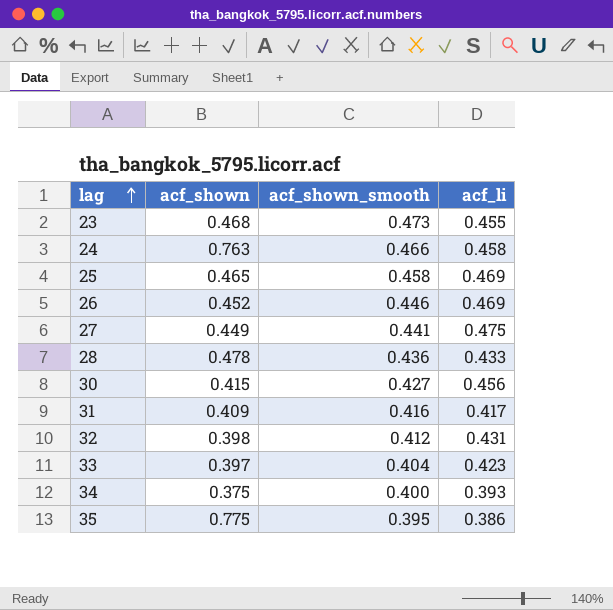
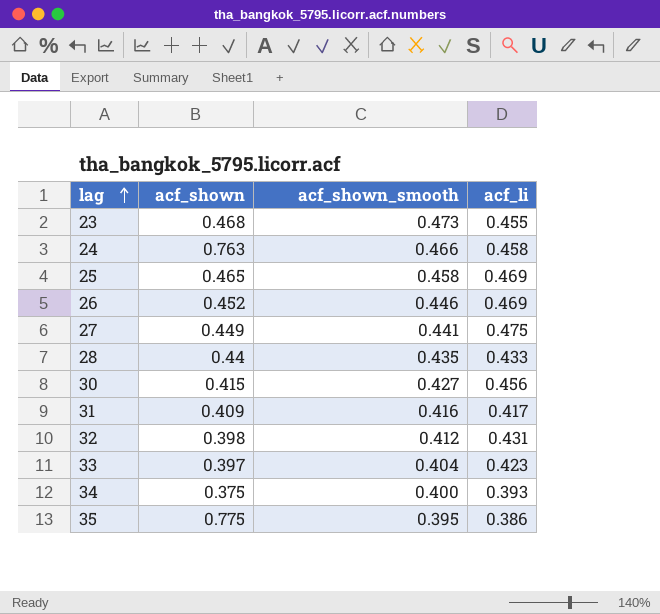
28 | acf_shown: 0.478 -> 0.44
28 | acf_shown_smooth: 0.436 -> 0.435

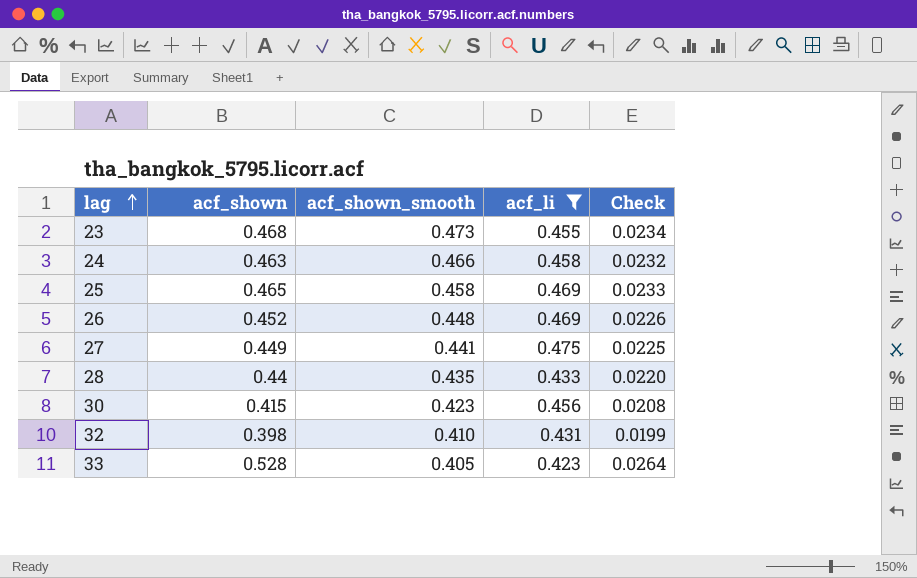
filter: none -> acf_li >= 0.423
column Check | formula: none -> [acf_shown] * 0.05
24 | acf_shown: 0.763 -> 0.463
26 | acf_shown_smooth: 0.446 -> 0.448
30 | acf_shown_smooth: 0.427 -> 0.423
32 | acf_shown_smooth: 0.412 -> 0.410
33 | acf_shown: 0.397 -> 0.528
33 | acf_shown_smooth: 0.404 -> 0.405

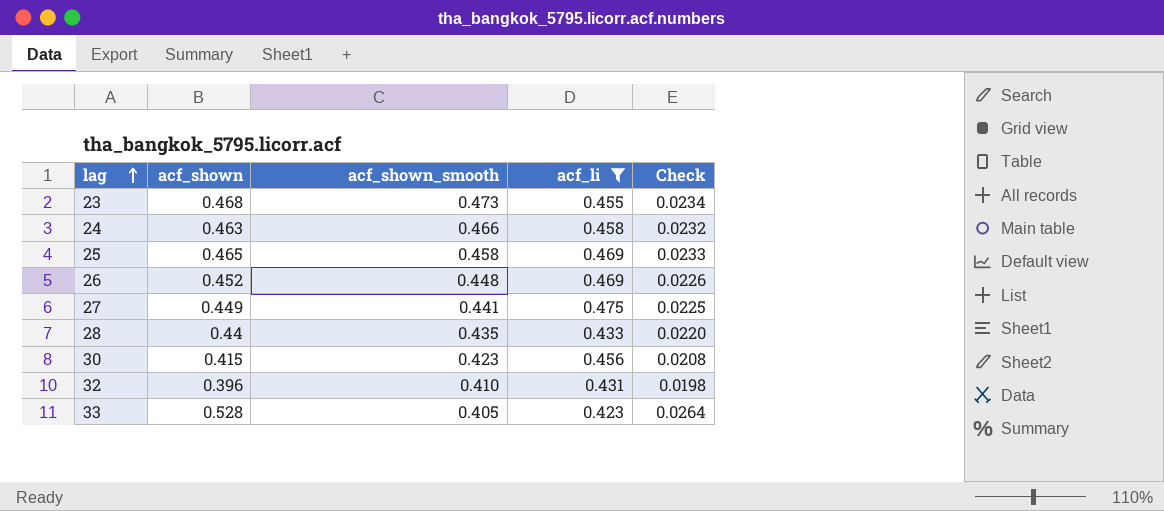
32 | acf_shown: 0.398 -> 0.396
32 | Check: 0.0199 -> 0.0198

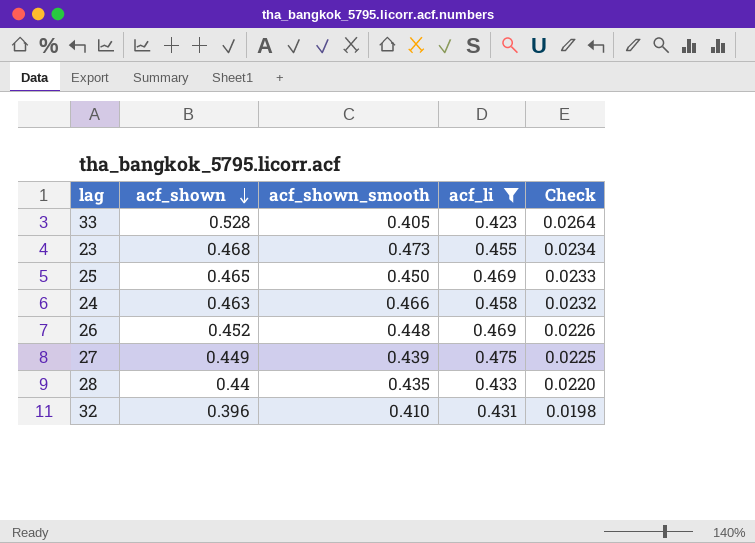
row order: lag ascending -> acf_shown descending
row 30: 0.415 | 0.423 | 0.456 | 0.0208 -> none
25 | acf_shown_smooth: 0.458 -> 0.450
27 | acf_shown_smooth: 0.441 -> 0.439

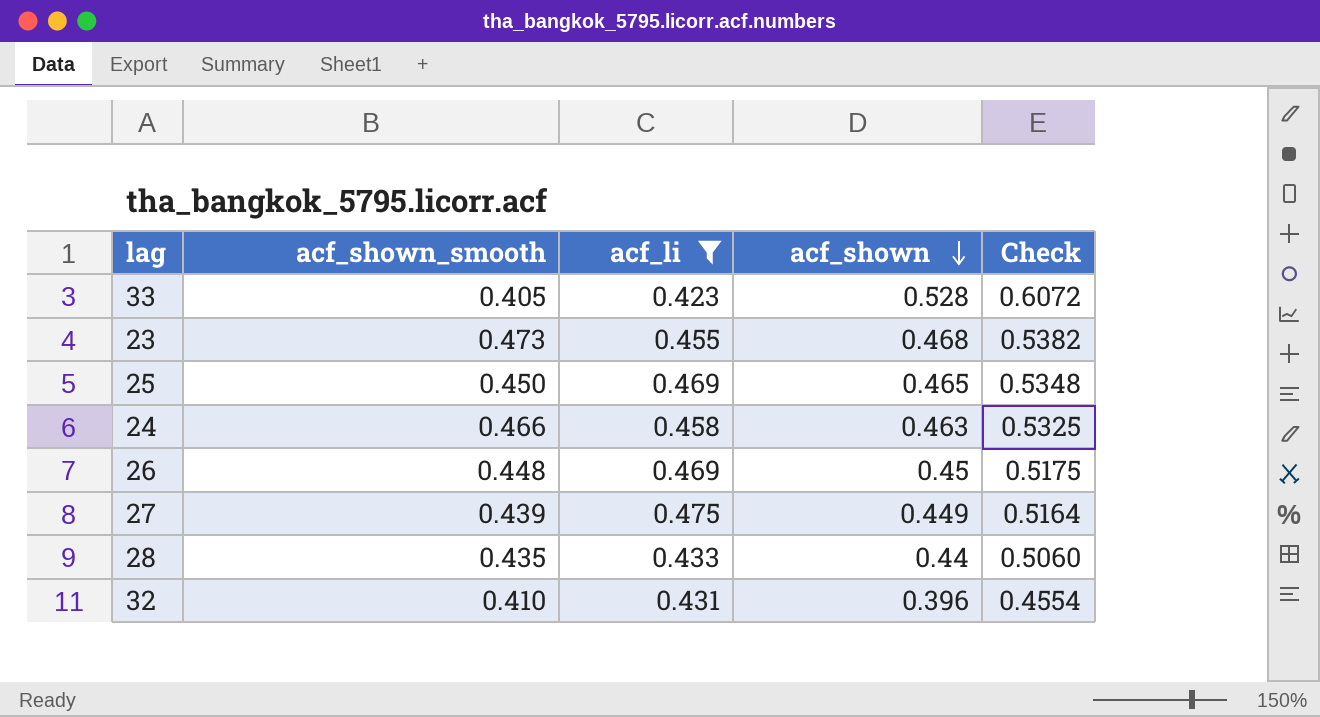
column acf_shown | position: 2 -> 4
column Check | formula: [acf_shown] * 0.05 -> [acf_shown] * 1.15
26 | acf_shown: 0.452 -> 0.45

